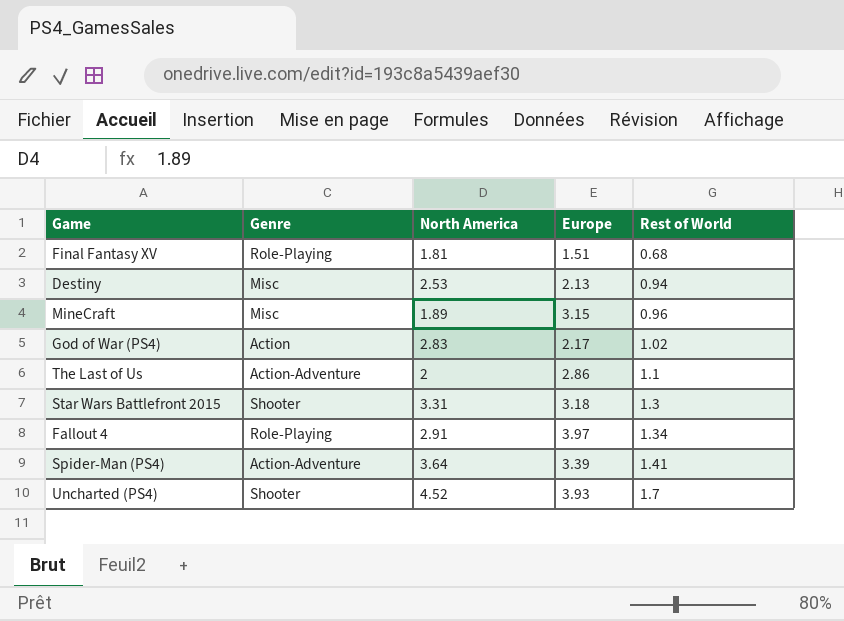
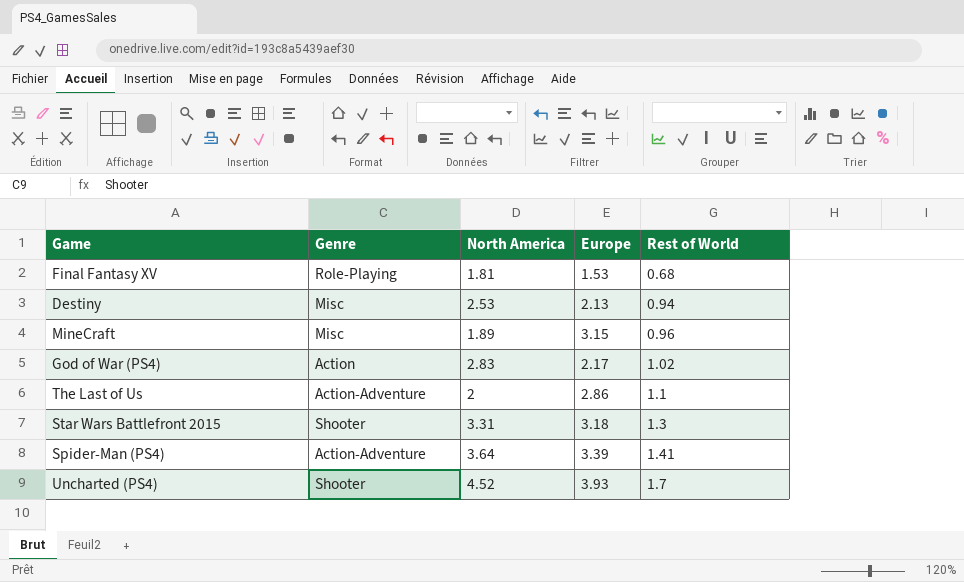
row Fallout 4: Role-Playing | 2.91 | 3.97 | 1.34 -> none
Final Fantasy XV | Europe: 1.51 -> 1.53

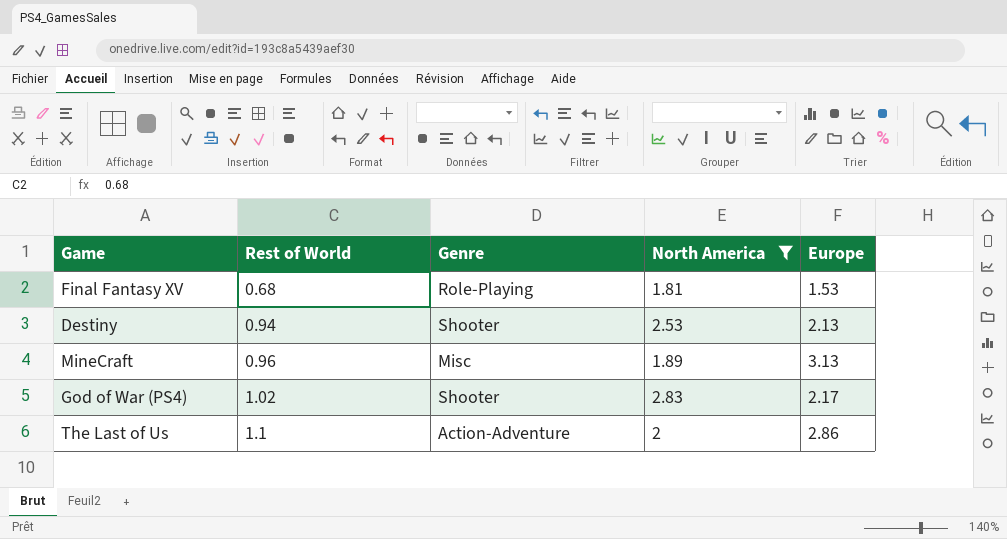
filter: none -> North America <= 2.83
column Rest of World | position: 5 -> 2
Destiny | Genre: Misc -> Shooter
MineCraft | Europe: 3.15 -> 3.13
God of War (PS4) | Genre: Action -> Shooter

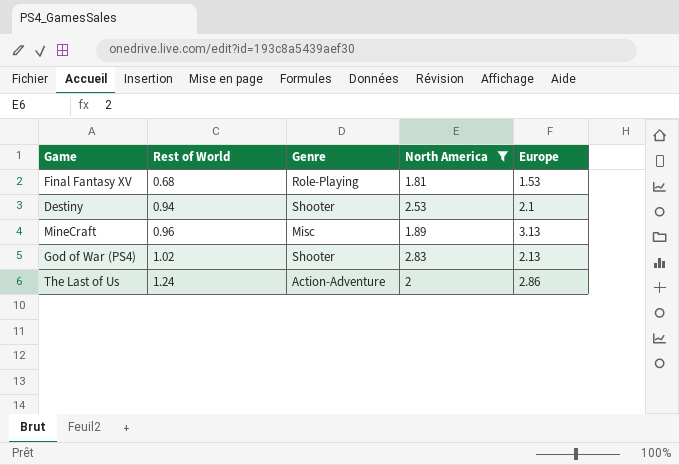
Destiny | Europe: 2.13 -> 2.1
God of War (PS4) | Europe: 2.17 -> 2.13
The Last of Us | Rest of World: 1.1 -> 1.24

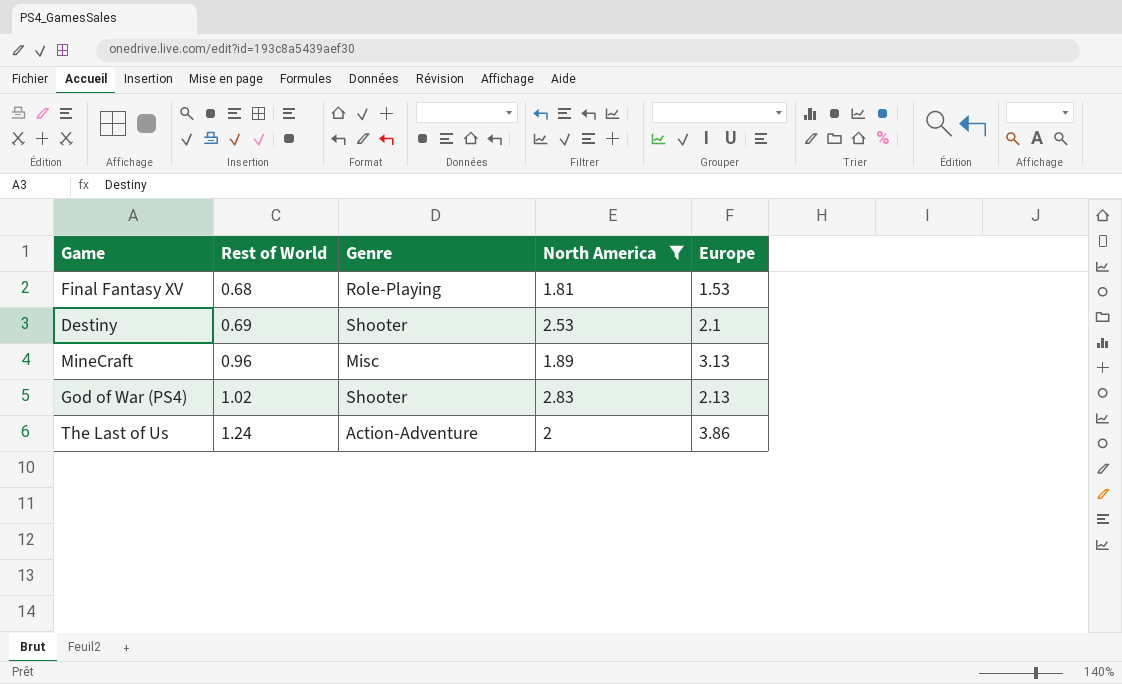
Destiny | Rest of World: 0.94 -> 0.69
The Last of Us | Europe: 2.86 -> 3.86

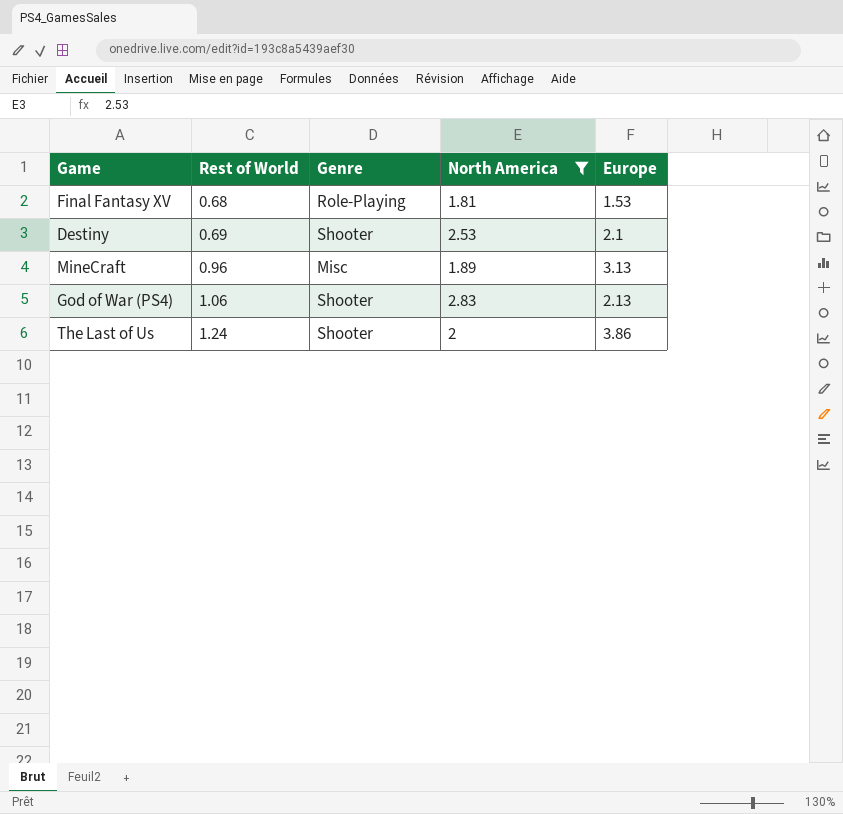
God of War (PS4) | Rest of World: 1.02 -> 1.06
The Last of Us | Genre: Action-Adventure -> Shooter

